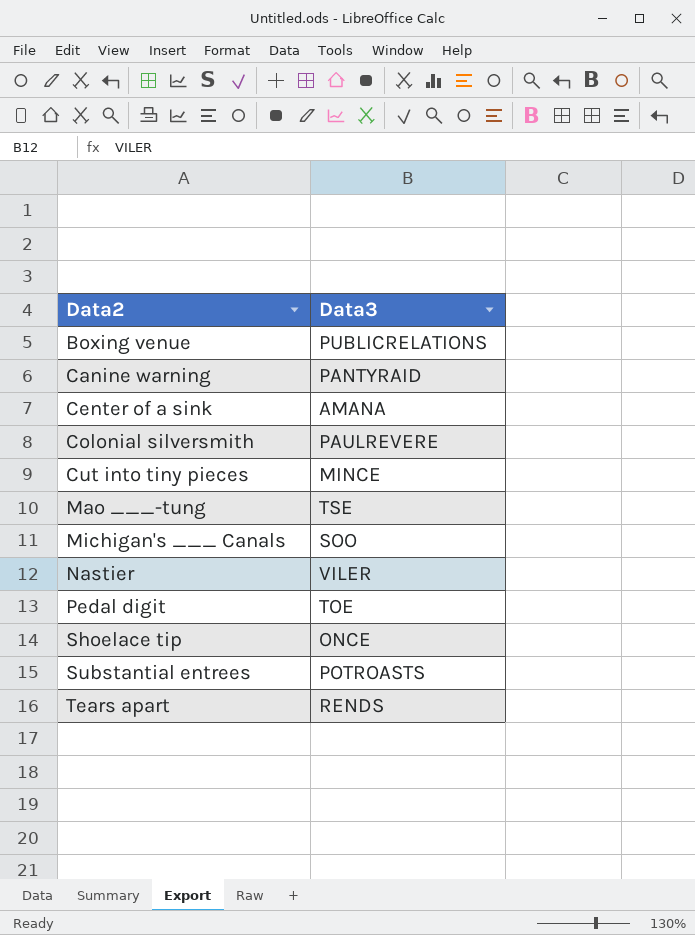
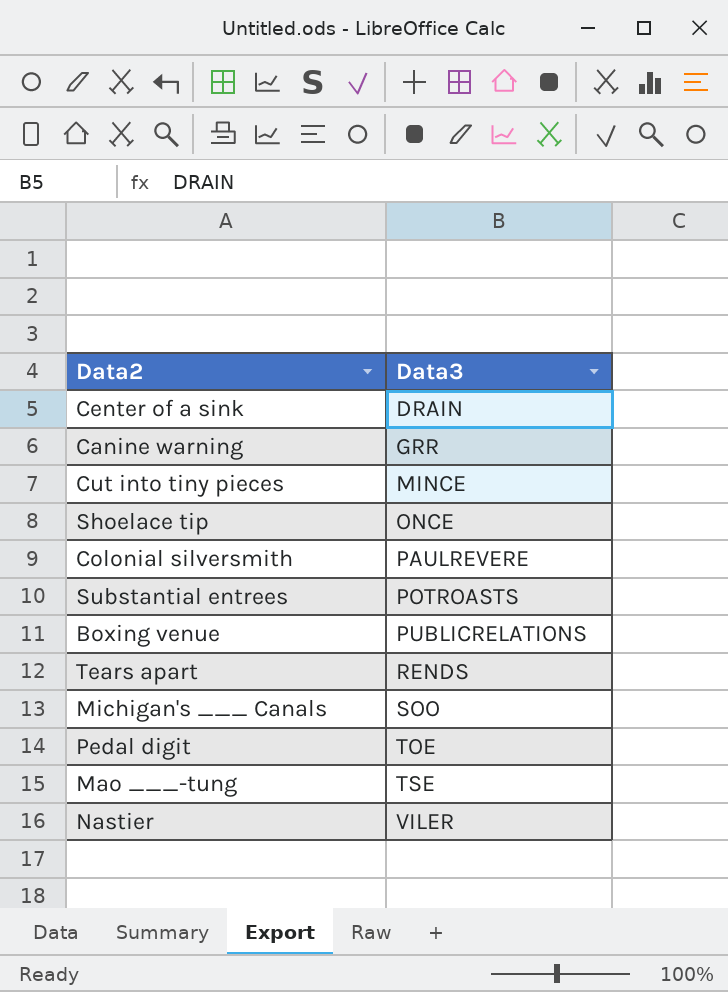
row order: Data2 ascending -> Data3 ascending
Center of a sink | Data3: AMANA -> DRAIN
Canine warning | Data3: PANTYRAID -> GRR

